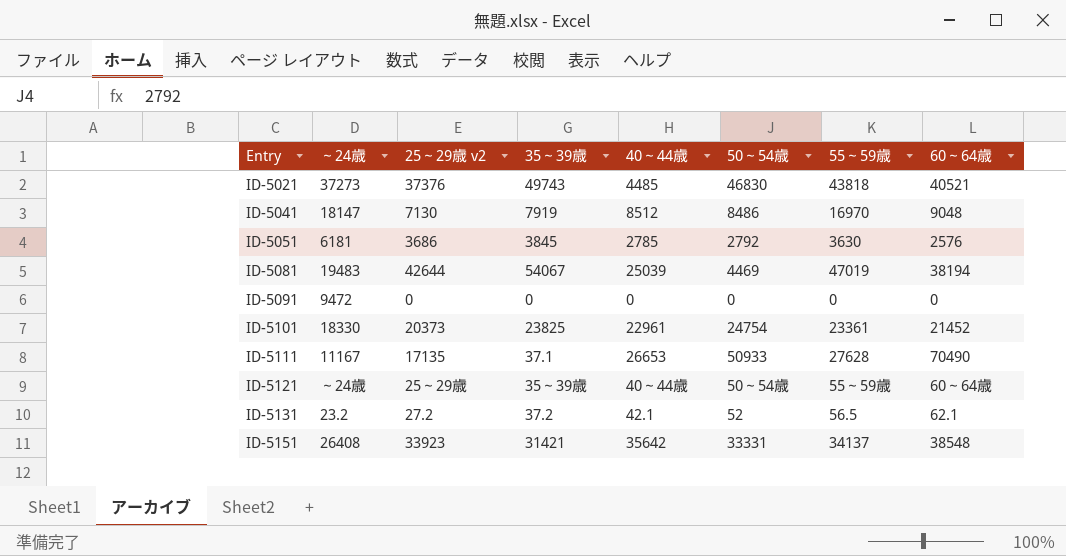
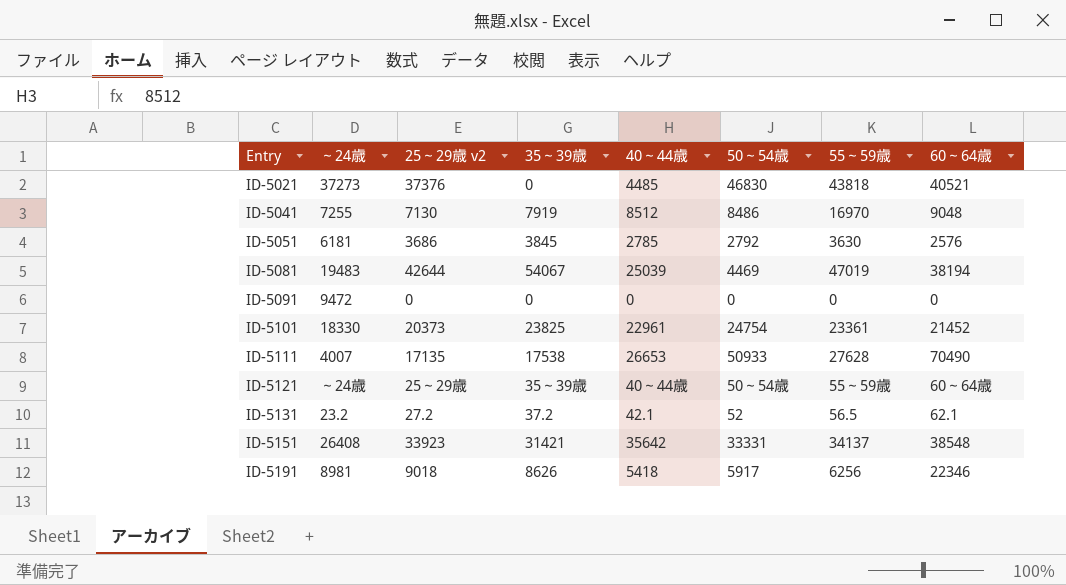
ID-5021 | 35～39歳: 49743 -> 0
ID-5041 | ～24歳: 18147 -> 7255
ID-5111 | ～24歳: 11167 -> 4007
ID-5111 | 35～39歳: 37.1 -> 17538
row ID-5191: none -> 8981 | 9018 | 8626 | 5418 | 5917 | 6256 | 22346

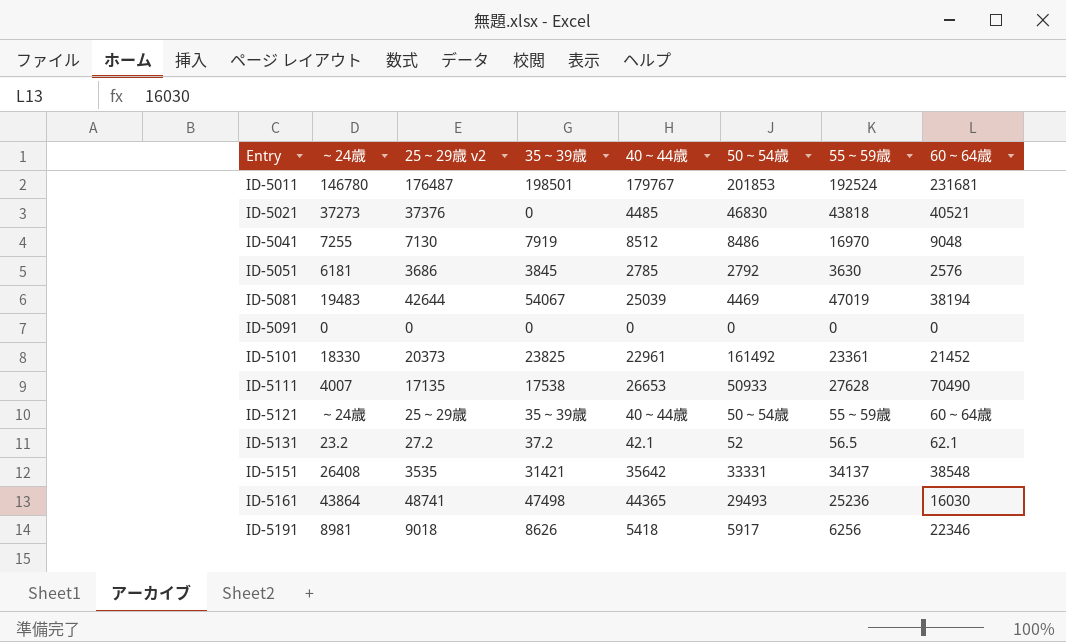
row ID-5011: none -> 146780 | 176487 | 198501 | 179767 | 201853 | 192524 | 231681
ID-5091 | ～24歳: 9472 -> 0
ID-5101 | 50～54歳: 24754 -> 161492
ID-5151 | 25～29歳 v2: 33923 -> 3535
row ID-5161: none -> 43864 | 48741 | 47498 | 44365 | 29493 | 25236 | 16030

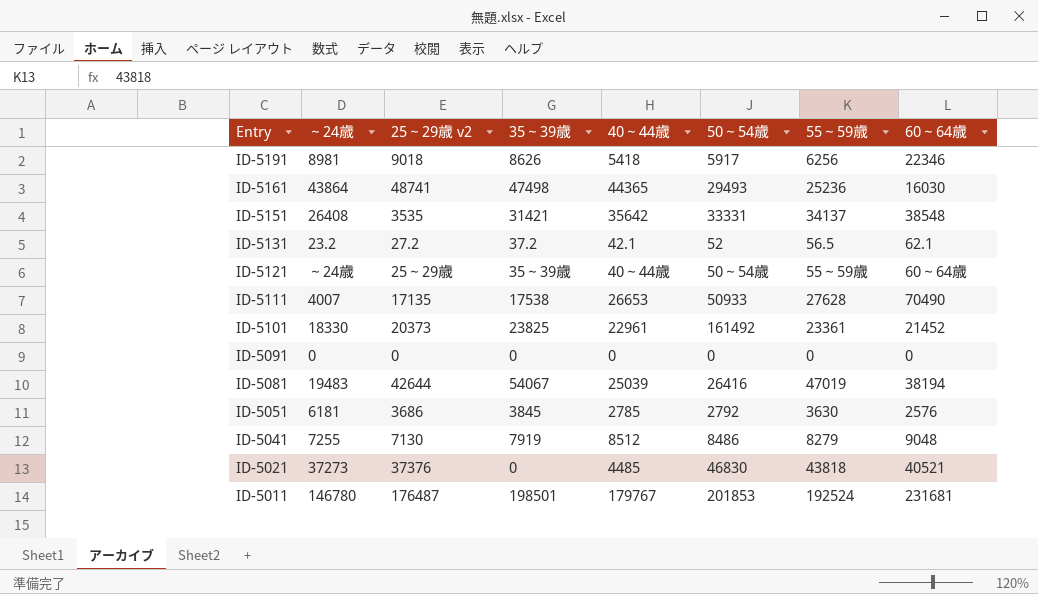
row order: Entry ascending -> Entry descending
ID-5081 | 50～54歳: 4469 -> 26416
ID-5041 | 55～59歳: 16970 -> 8279

